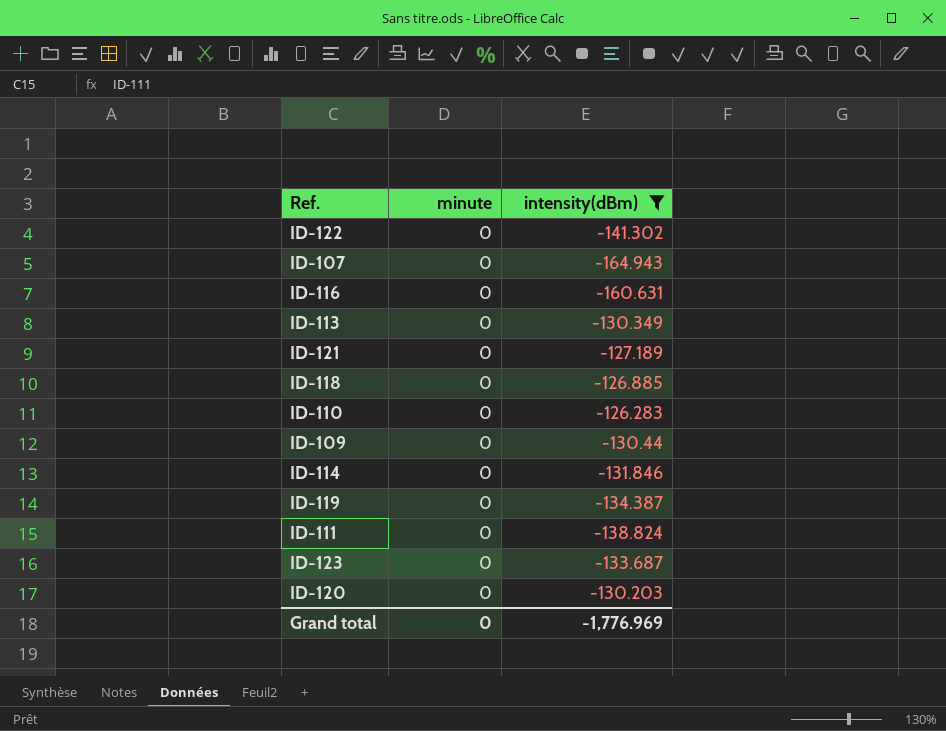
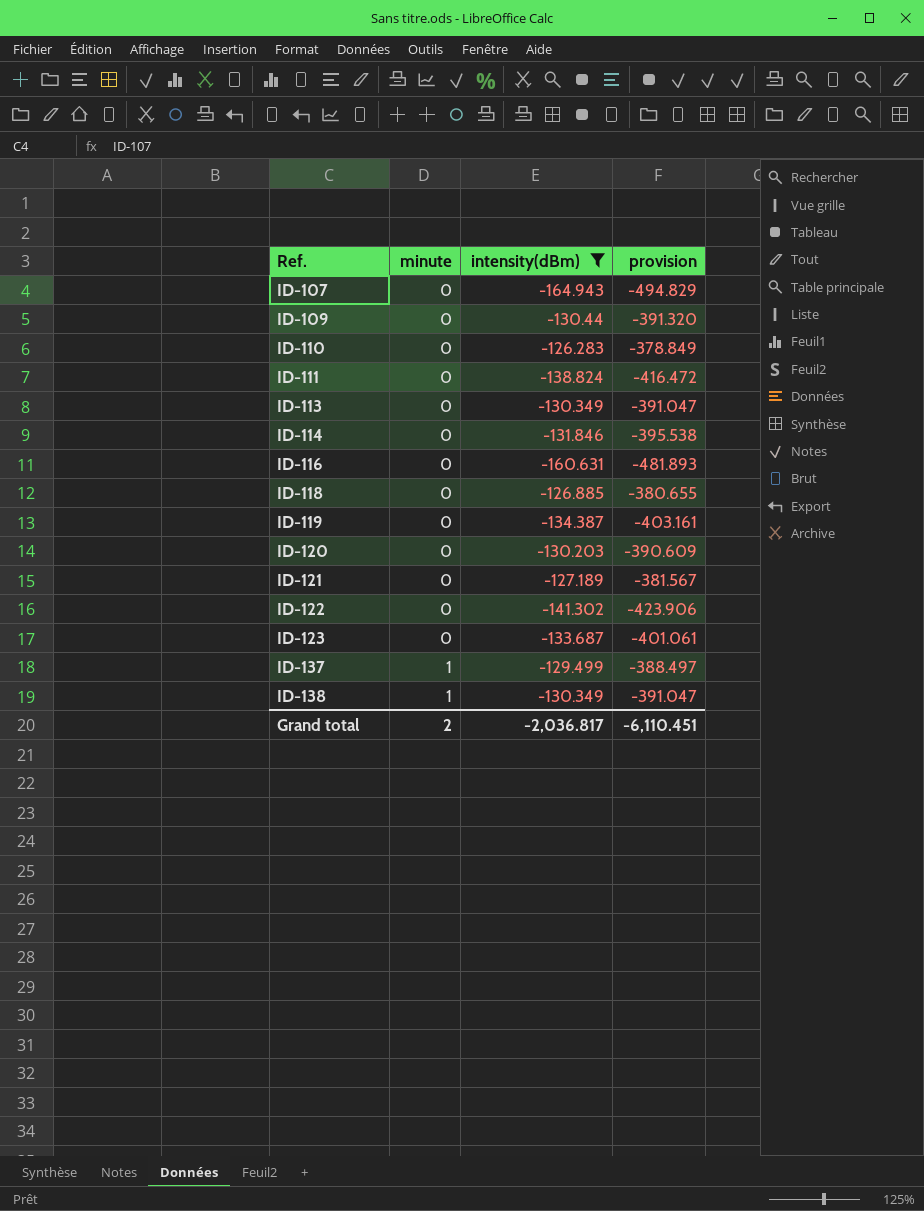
row order: none -> Ref. ascending
column provision | formula: none -> [intensity(dBm)] * 3
row ID-137: none -> 1 | -129.499 | -388.497
row ID-138: none -> 1 | -130.349 | -391.047
Grand total | minute: 0 -> 2
Grand total | intensity(dBm): -1,776.969 -> -2,036.817

